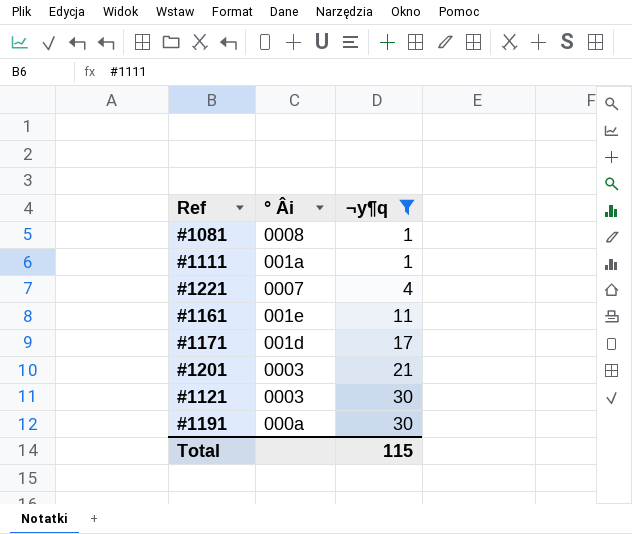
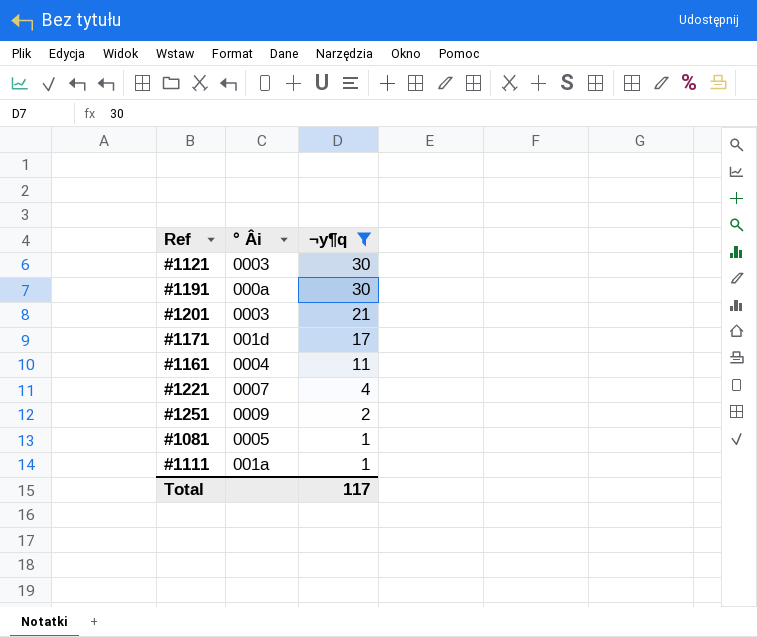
row order: ¬y¶q ascending -> ¬y¶q descending
#1161 | ° Âi: 001e -> 0004
row #1251: none -> 0009 | 2
#1081 | ° Âi: 0008 -> 0005
Total | ¬y¶q: 115 -> 117

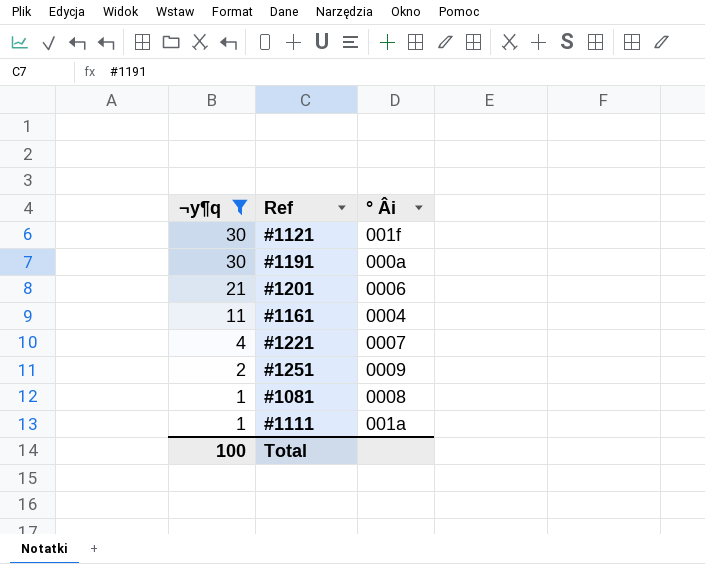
column ¬y¶q | position: 3 -> 1
row #1171: 001d | 17 -> none
#1121 | ° Âi: 0003 -> 001f
#1201 | ° Âi: 0003 -> 0006
#1081 | ° Âi: 0005 -> 0008
Total | ¬y¶q: 117 -> 100

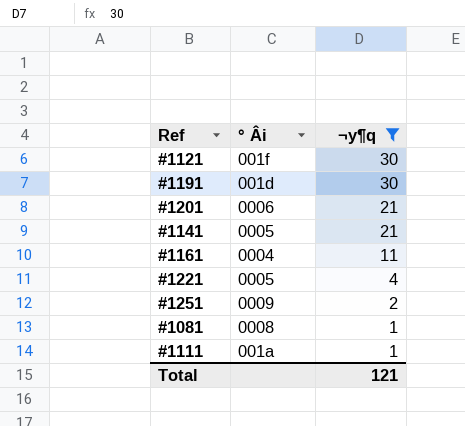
column ¬y¶q | position: 1 -> 3
#1191 | ° Âi: 000a -> 001d
row #1141: none -> 0005 | 21
#1221 | ° Âi: 0007 -> 0005
Total | ¬y¶q: 100 -> 121

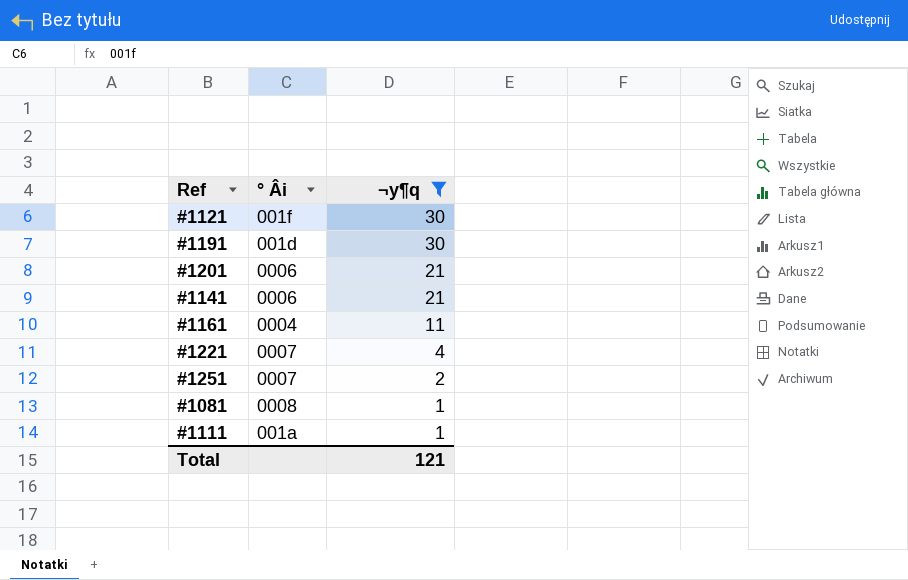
#1141 | ° Âi: 0005 -> 0006
#1221 | ° Âi: 0005 -> 0007
#1251 | ° Âi: 0009 -> 0007

